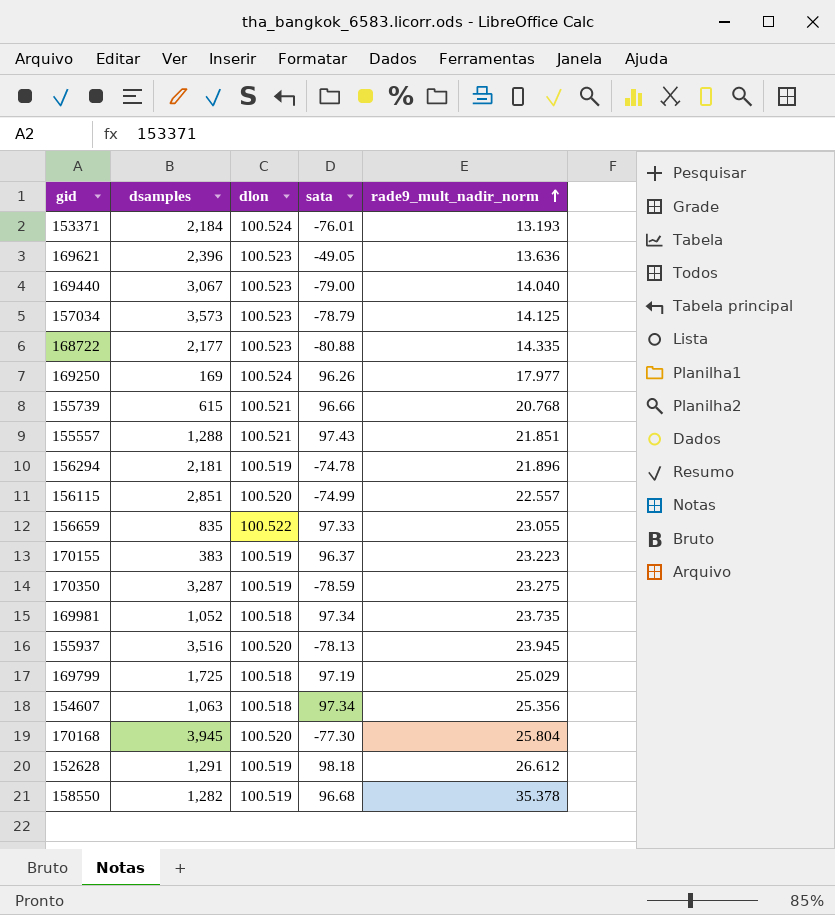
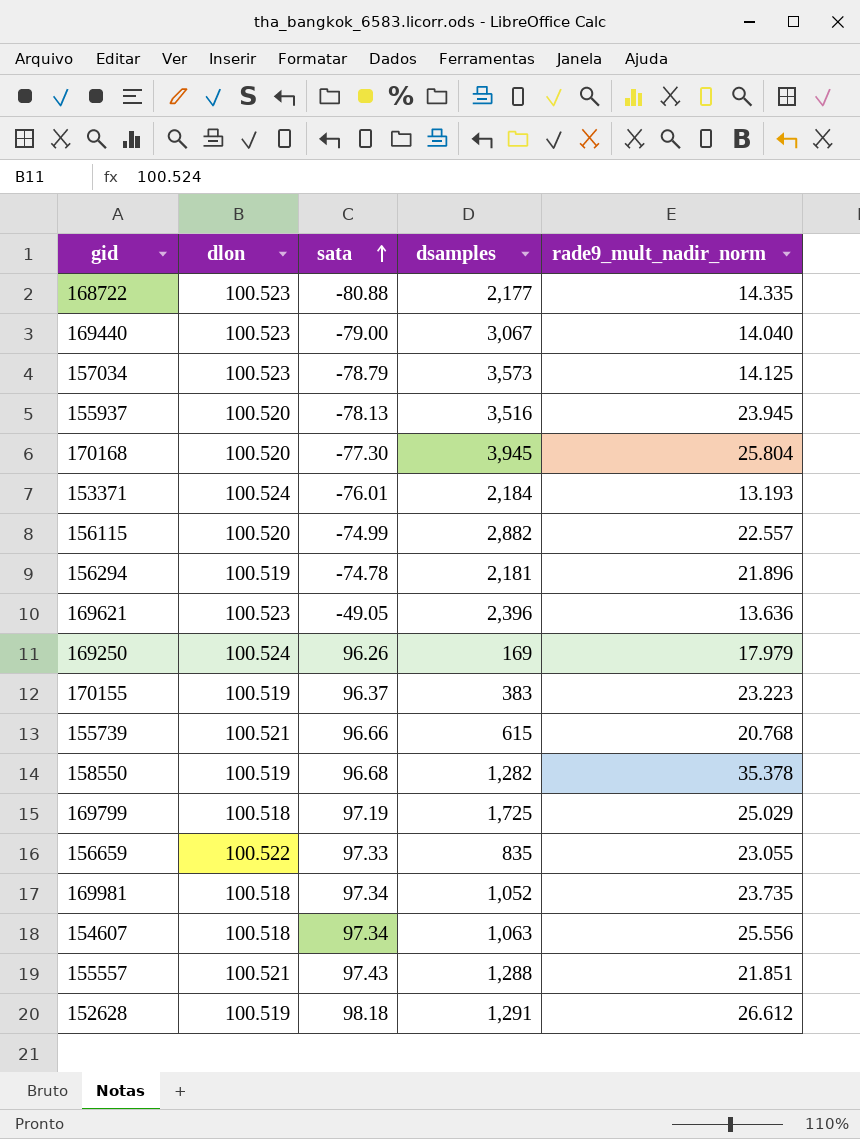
row order: rade9_mult_nadir_norm ascending -> sata ascending
column dsamples | position: 2 -> 4
row 170350: 3,287 | 100.519 | -78.59 | 23.275 -> none
156115 | dsamples: 2,851 -> 2,882
169250 | rade9_mult_nadir_norm: 17.977 -> 17.979
154607 | rade9_mult_nadir_norm: 25.356 -> 25.556

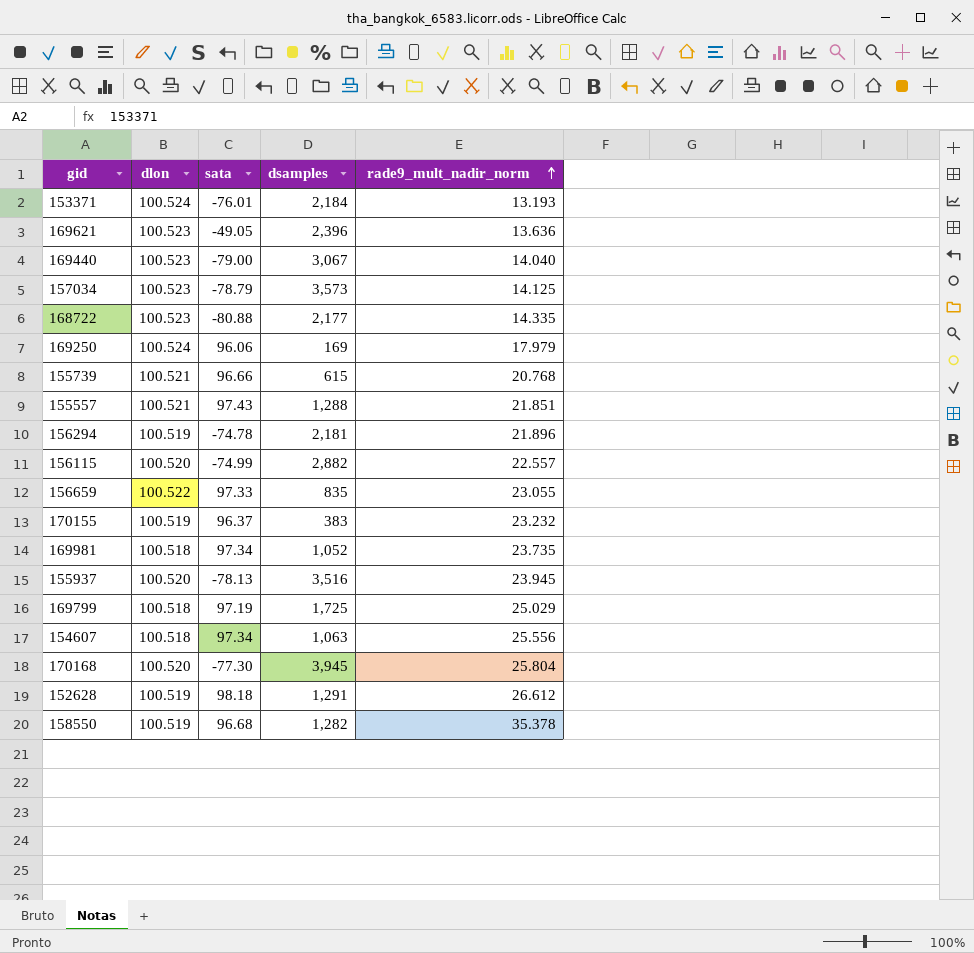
row order: sata ascending -> rade9_mult_nadir_norm ascending
169250 | sata: 96.26 -> 96.06
170155 | rade9_mult_nadir_norm: 23.223 -> 23.232

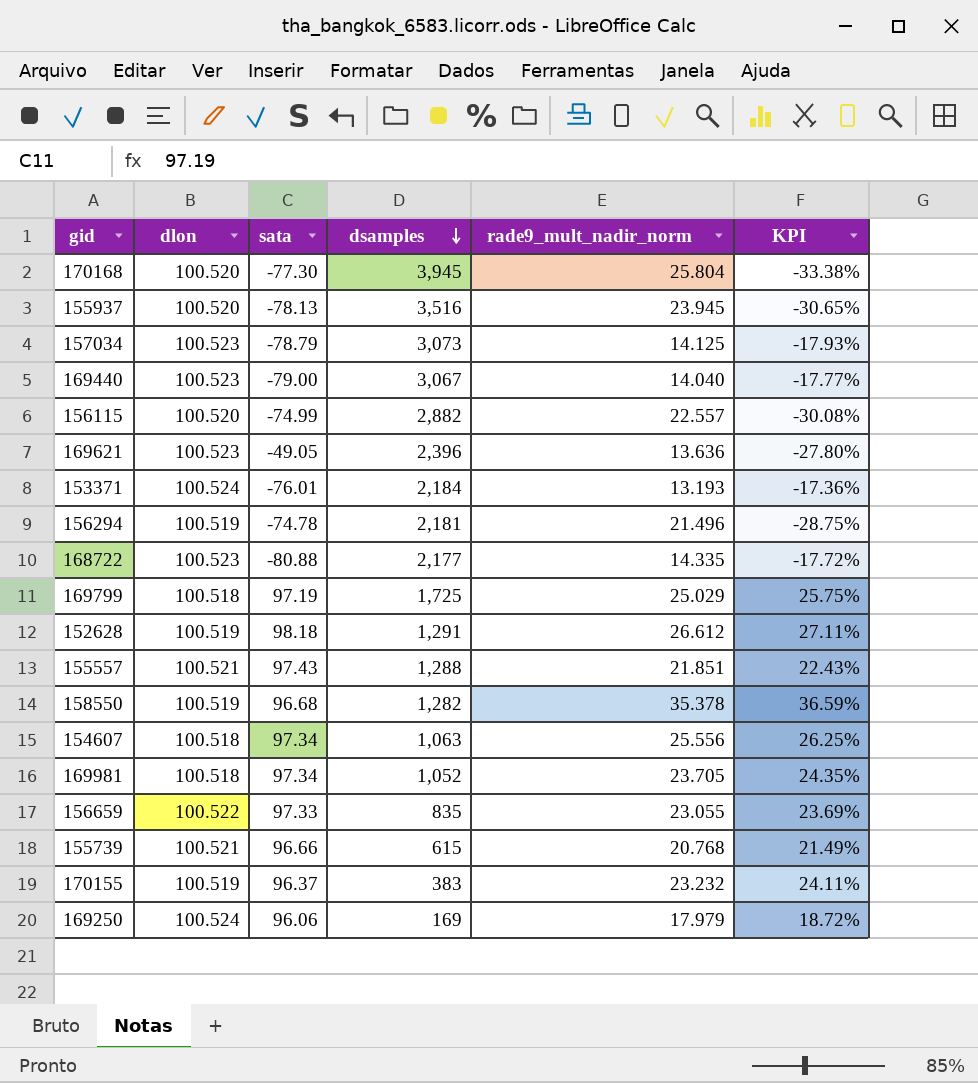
row order: rade9_mult_nadir_norm ascending -> dsamples descending
column KPI | formula: none -> [rade9_mult_nadir_norm] / [sata]
157034 | dsamples: 3,573 -> 3,073
156294 | rade9_mult_nadir_norm: 21.896 -> 21.496
169981 | rade9_mult_nadir_norm: 23.735 -> 23.705

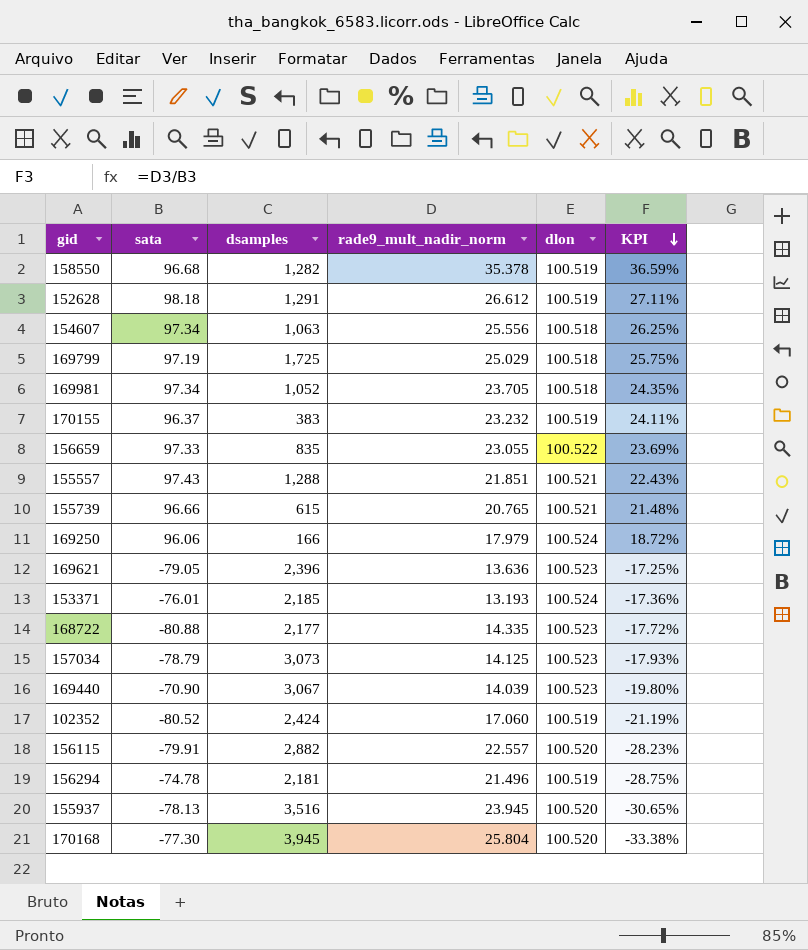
row order: dsamples descending -> KPI descending
column dlon | position: 2 -> 5
155739 | rade9_mult_nadir_norm: 20.768 -> 20.765
155739 | KPI: 21.49% -> 21.48%
169250 | dsamples: 169 -> 166
169621 | sata: -49.05 -> -79.05
169621 | KPI: -27.80% -> -17.25%
153371 | dsamples: 2,184 -> 2,185
169440 | sata: -79.00 -> -70.90
169440 | rade9_mult_nadir_norm: 14.040 -> 14.039
169440 | KPI: -17.77% -> -19.80%
row 102352: none -> -80.52 | 2,424 | 17.060 | 100.519 | -21.19%
156115 | sata: -74.99 -> -79.91
156115 | KPI: -30.08% -> -28.23%

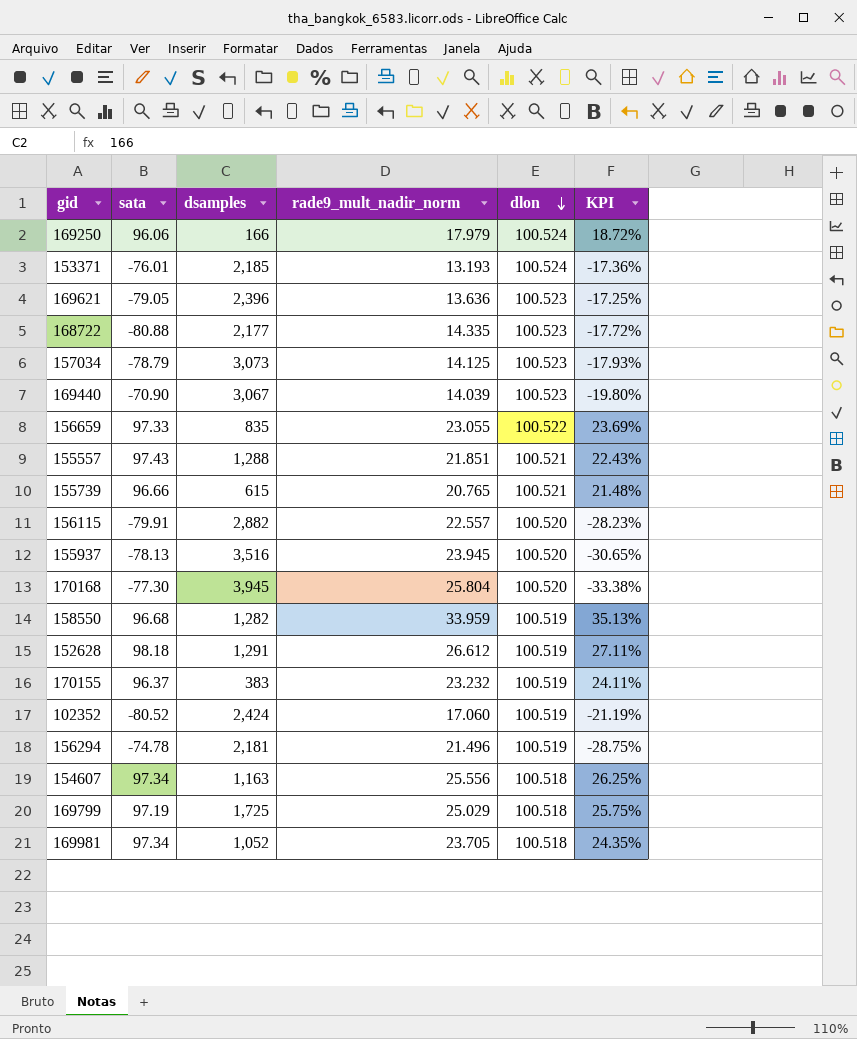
row order: KPI descending -> dlon descending
158550 | rade9_mult_nadir_norm: 35.378 -> 33.959
158550 | KPI: 36.59% -> 35.13%
154607 | dsamples: 1,063 -> 1,163

